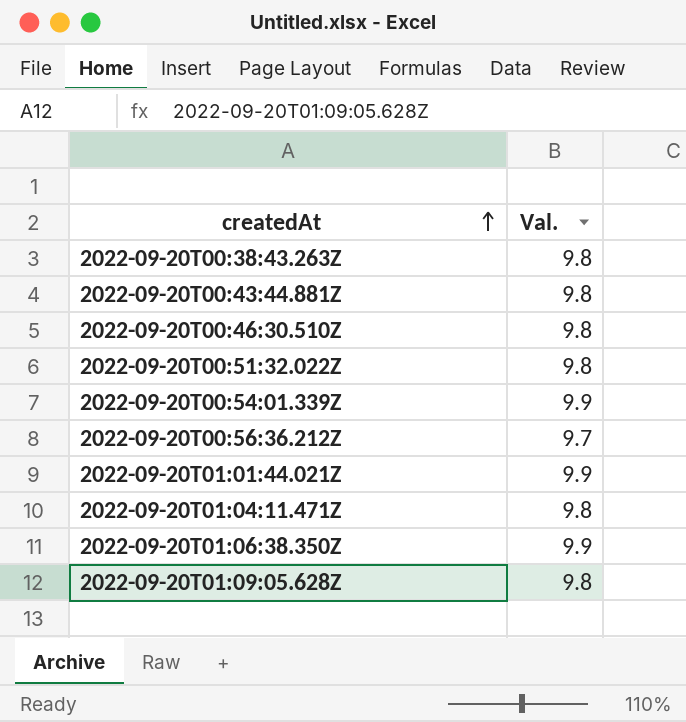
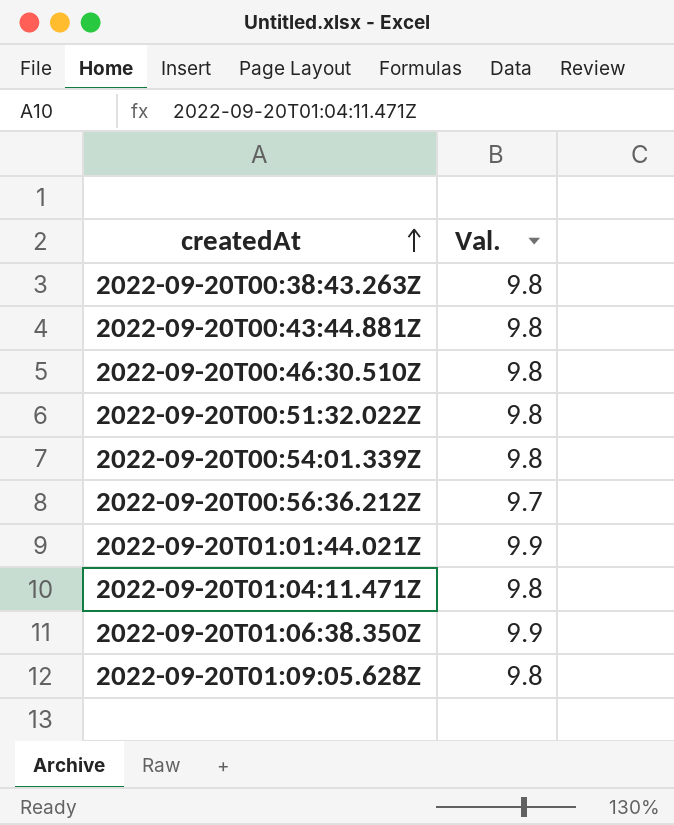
2022-09-20T00:54:01.339Z | Val.: 9.9 -> 9.8

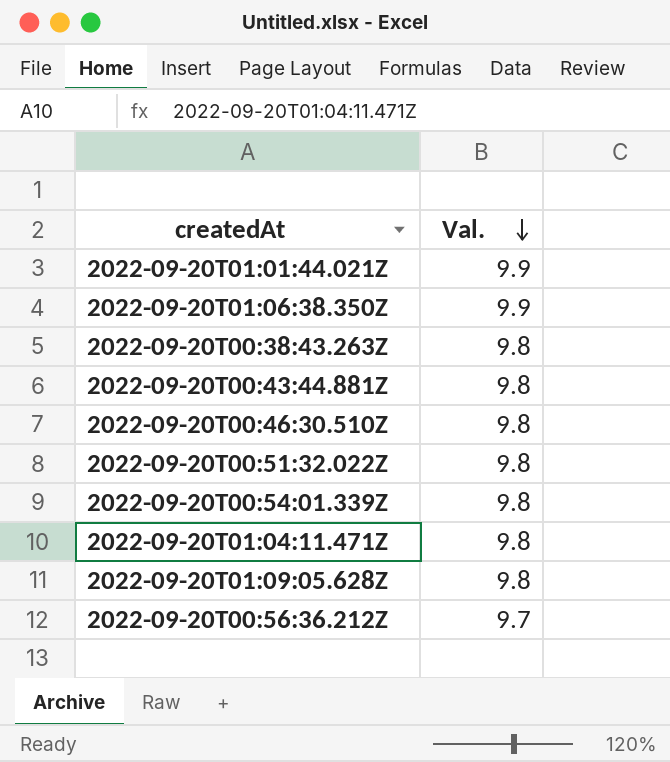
row order: createdAt ascending -> Val. descending

